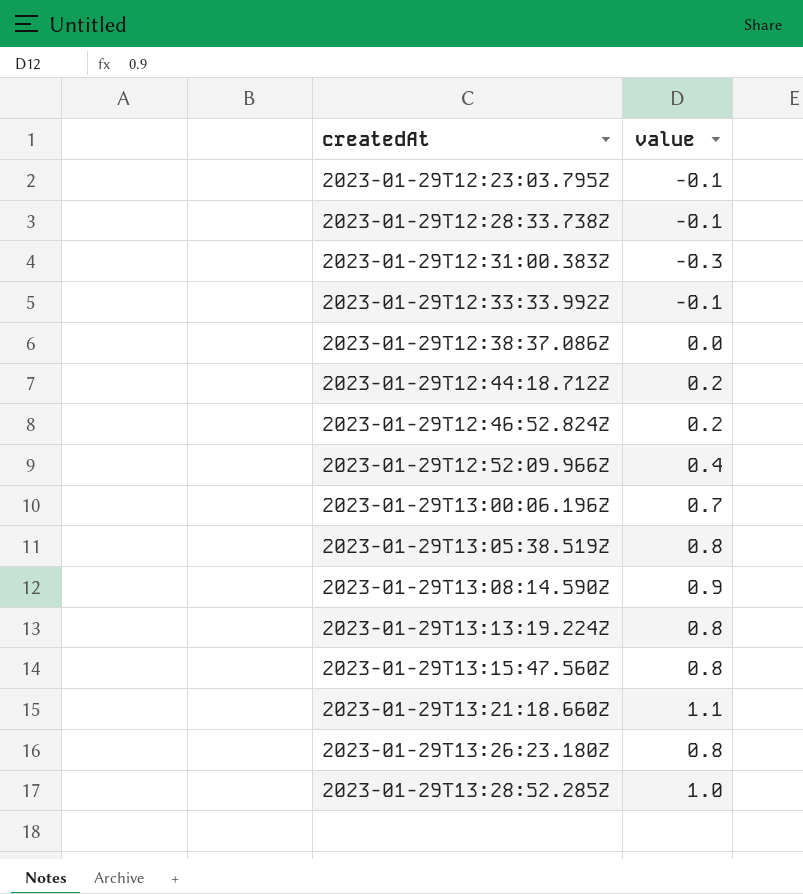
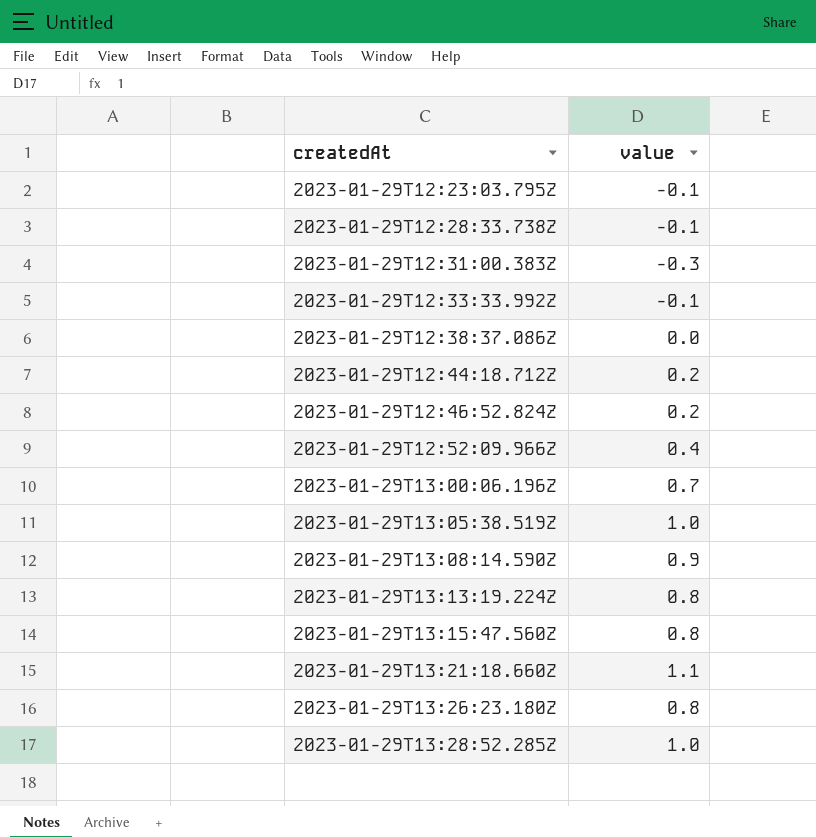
2023-01-29T13:05:38.519Z | value: 0.8 -> 1.0

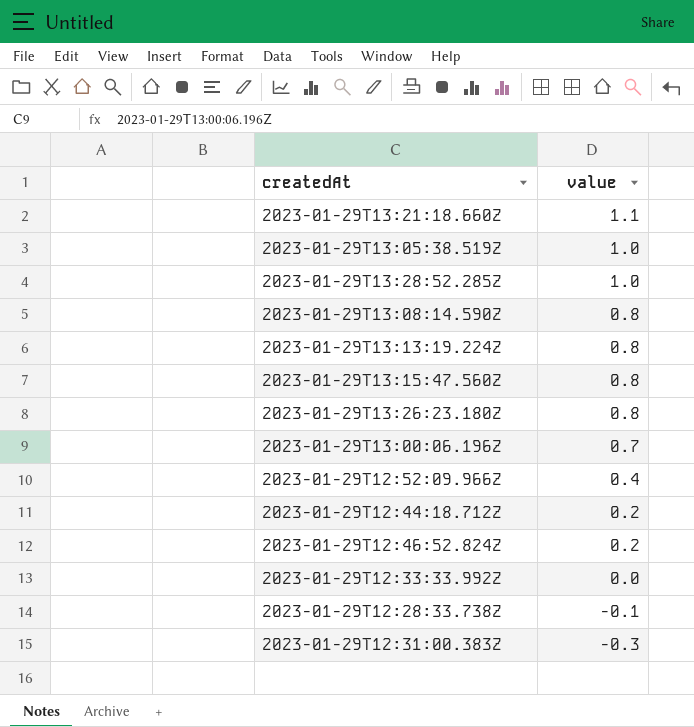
row order: createdAt ascending -> value descending
row 2023-01-29T12:23:03.795Z: -0.1 -> none
row 2023-01-29T12:38:37.086Z: 0.0 -> none
2023-01-29T13:08:14.590Z | value: 0.9 -> 0.8
2023-01-29T12:33:33.992Z | value: -0.1 -> 0.0

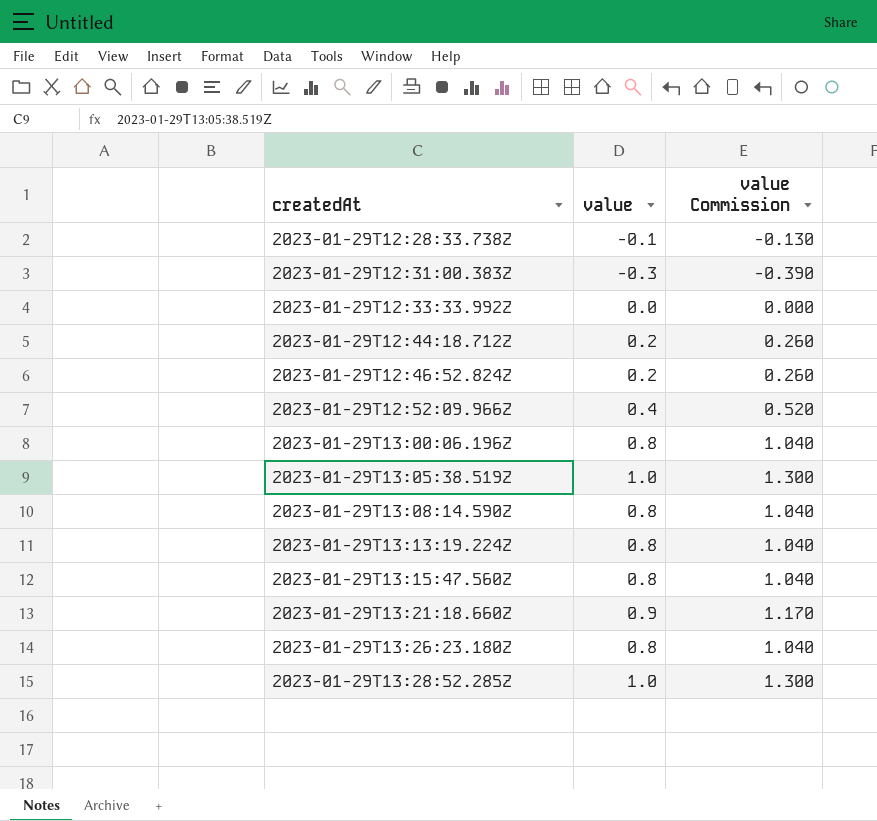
row order: value descending -> createdAt ascending
column value Commission | formula: none -> [value] * 1.3
2023-01-29T13:00:06.196Z | value: 0.7 -> 0.8
2023-01-29T13:21:18.660Z | value: 1.1 -> 0.9

